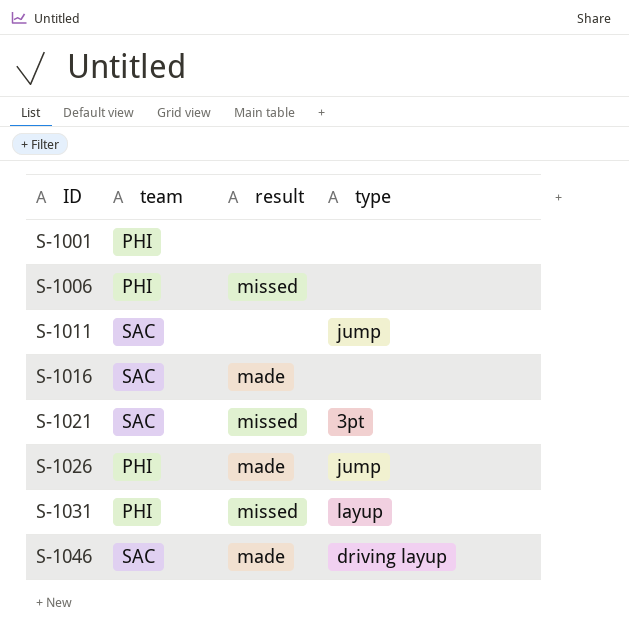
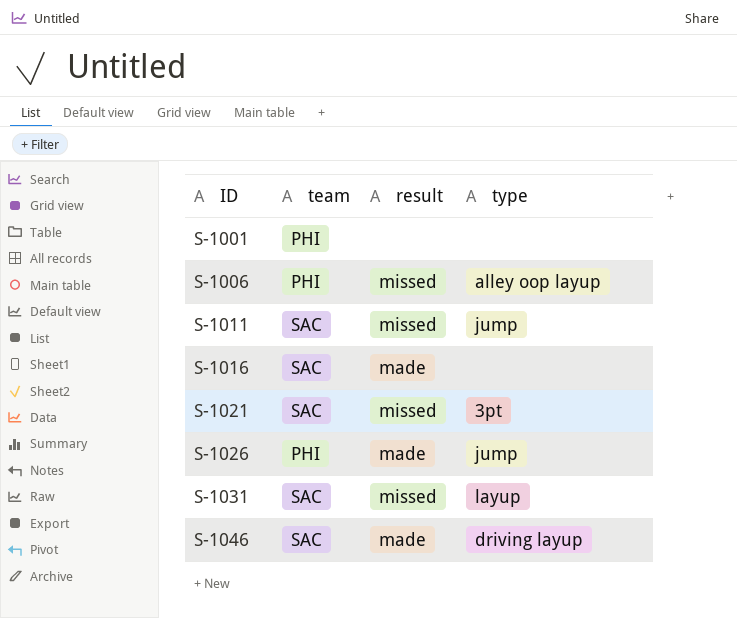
S-1006 | type: none -> alley oop layup
S-1011 | result: none -> missed
S-1031 | team: PHI -> SAC

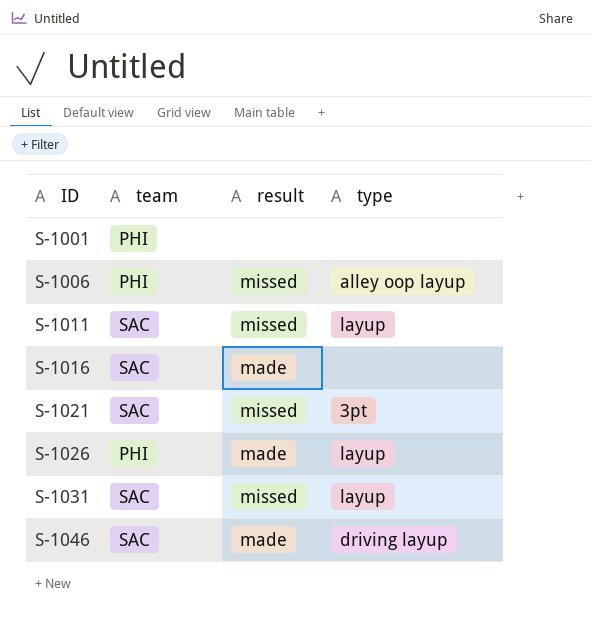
S-1011 | type: jump -> layup
S-1026 | type: jump -> layup

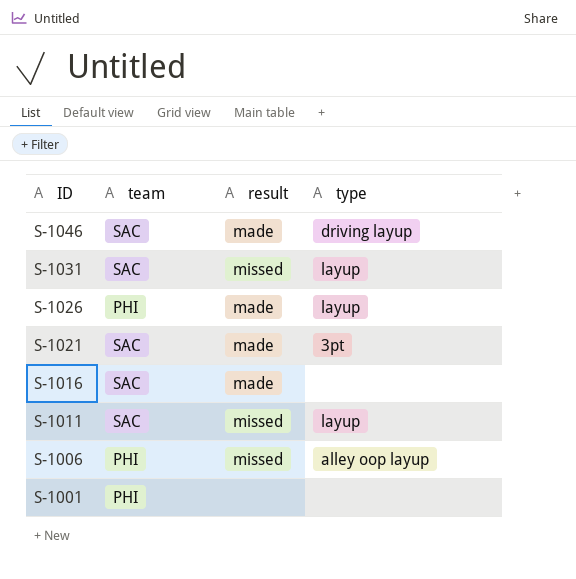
row order: ID ascending -> ID descending
S-1021 | result: missed -> made

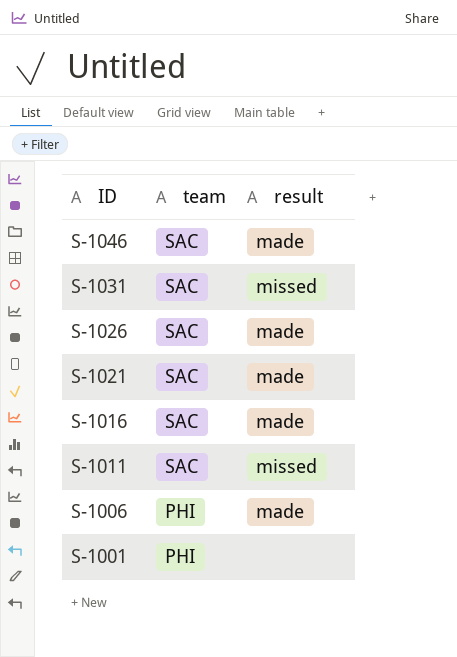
column type | position: 4 -> none
S-1026 | team: PHI -> SAC
S-1006 | result: missed -> made

